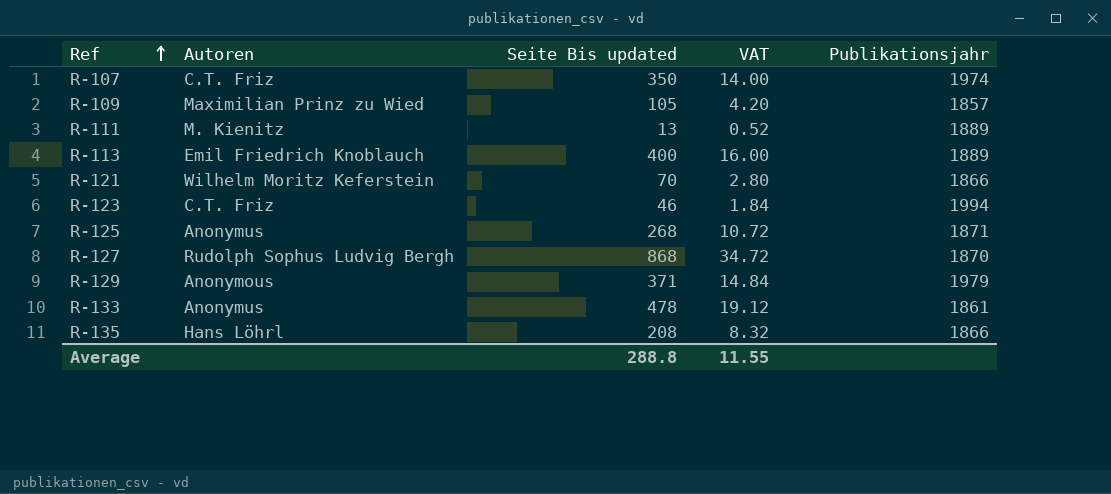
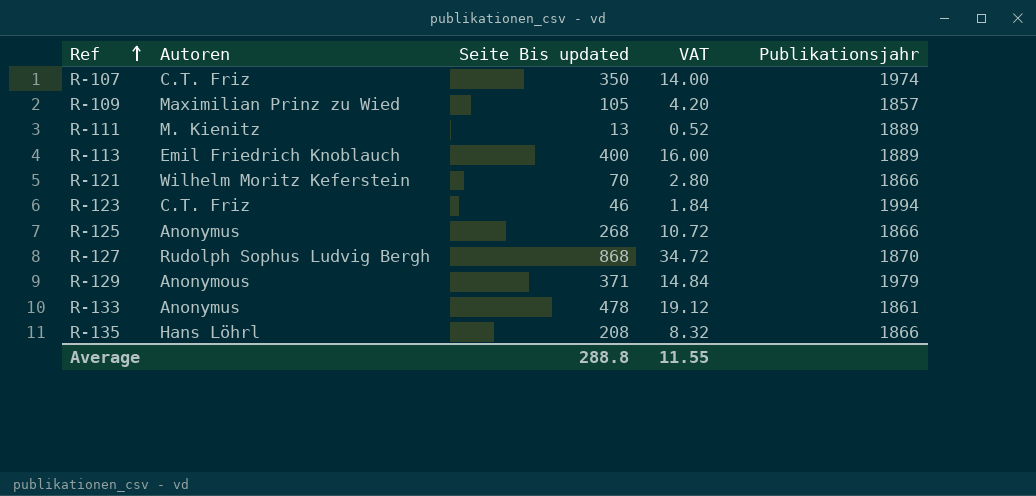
R-125 | Publikationsjahr: 1871 -> 1866

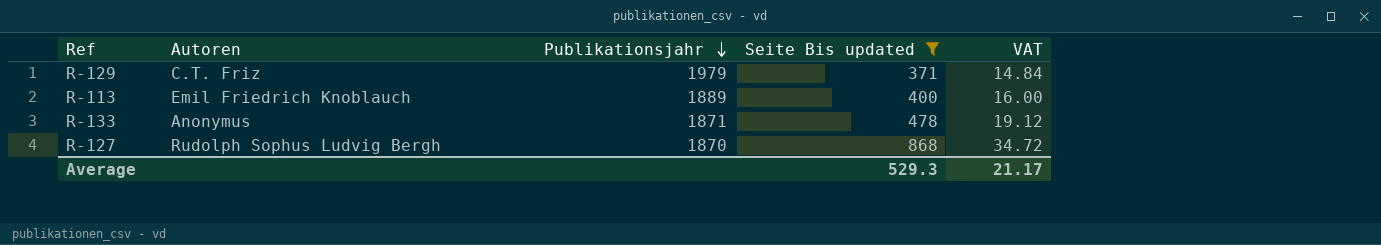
filter: none -> Seite Bis updated >= 371
row order: Ref ascending -> Publikationsjahr descending
column Publikationsjahr | position: 5 -> 3
R-129 | Autoren: Anonymous -> C.T. Friz
R-133 | Publikationsjahr: 1861 -> 1871
Average | Seite Bis updated: 288.8 -> 529.3
Average | VAT: 11.55 -> 21.17

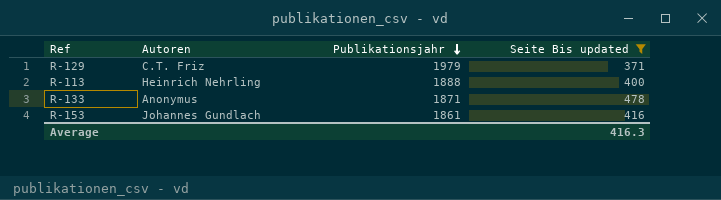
column VAT | formula: [Seite Bis updated] * 0.04 -> none
row R-127: Rudolph Sophus Ludvig Bergh | 1870 | 868 | 34.72 -> none
R-113 | Autoren: Emil Friedrich Knoblauch -> Heinrich Nehrling
R-113 | Publikationsjahr: 1889 -> 1888
row R-153: none -> Johannes Gundlach | 1861 | 416
Average | Seite Bis updated: 529.3 -> 416.3

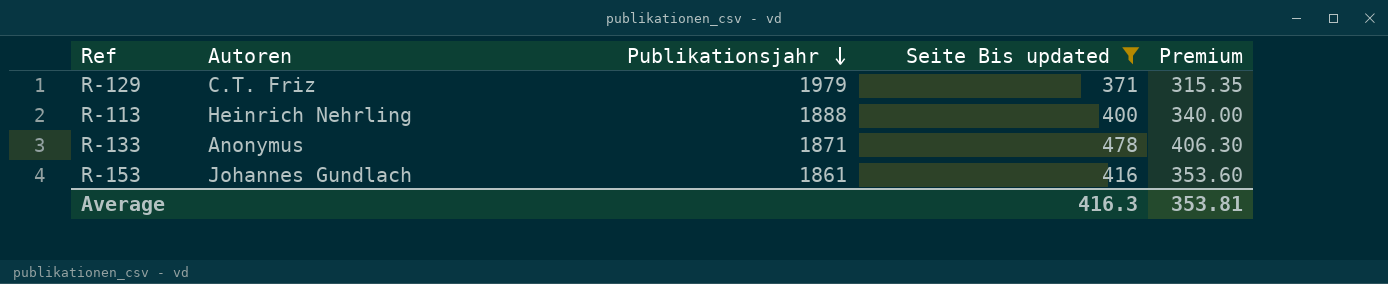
column Premium | formula: none -> [Seite Bis updated] * 0.85

